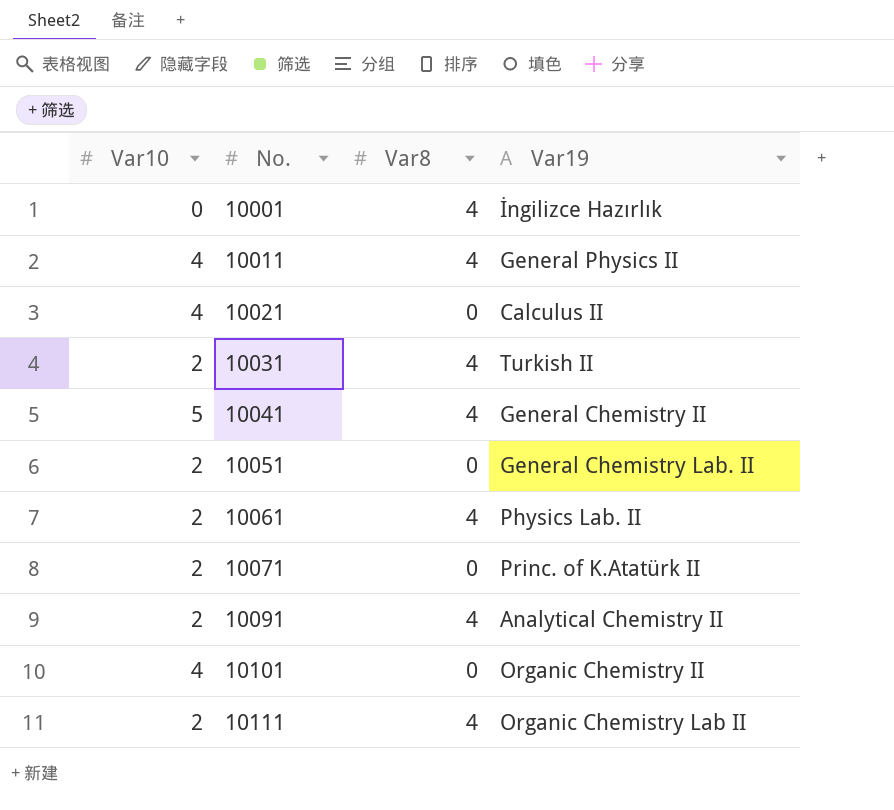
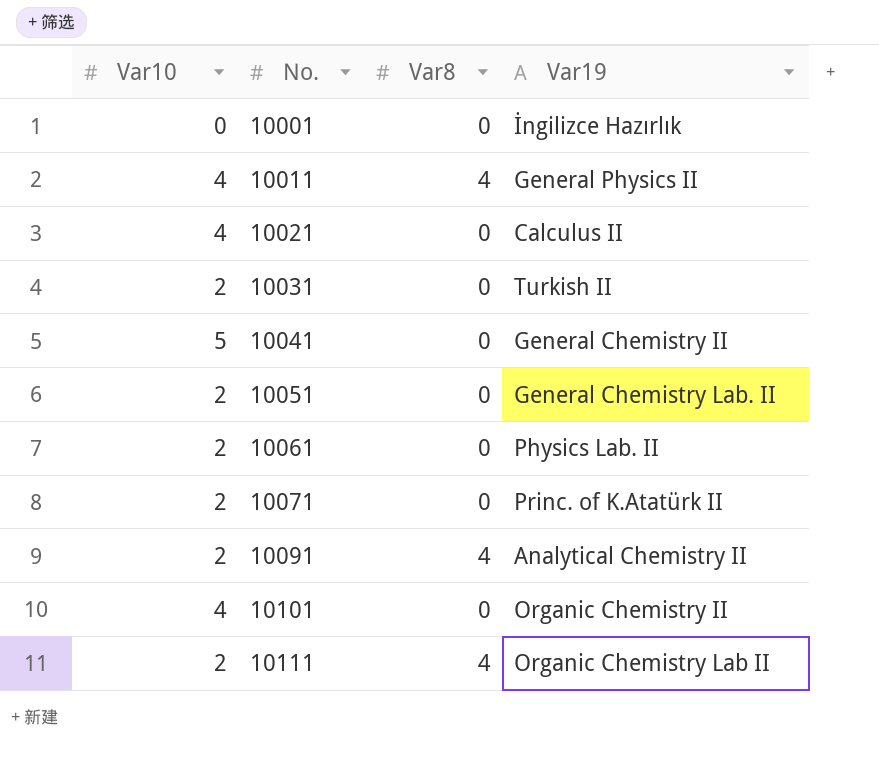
10001 | Var8: 4 -> 0
10031 | Var8: 4 -> 0
10041 | Var8: 4 -> 0
10061 | Var8: 4 -> 0

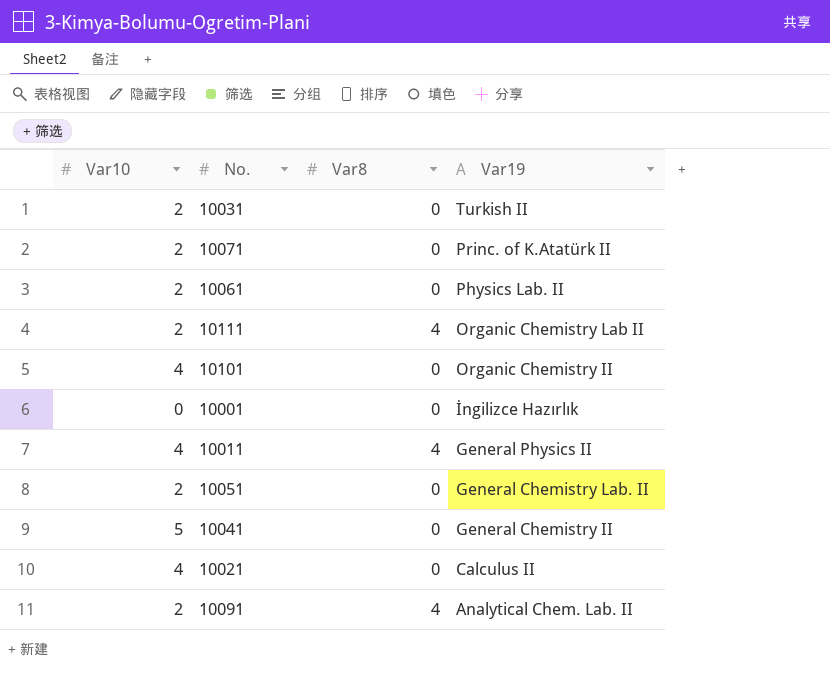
row order: No. ascending -> Var19 descending
10091 | Var19: Analytical Chemistry II -> Analytical Chem. Lab. II

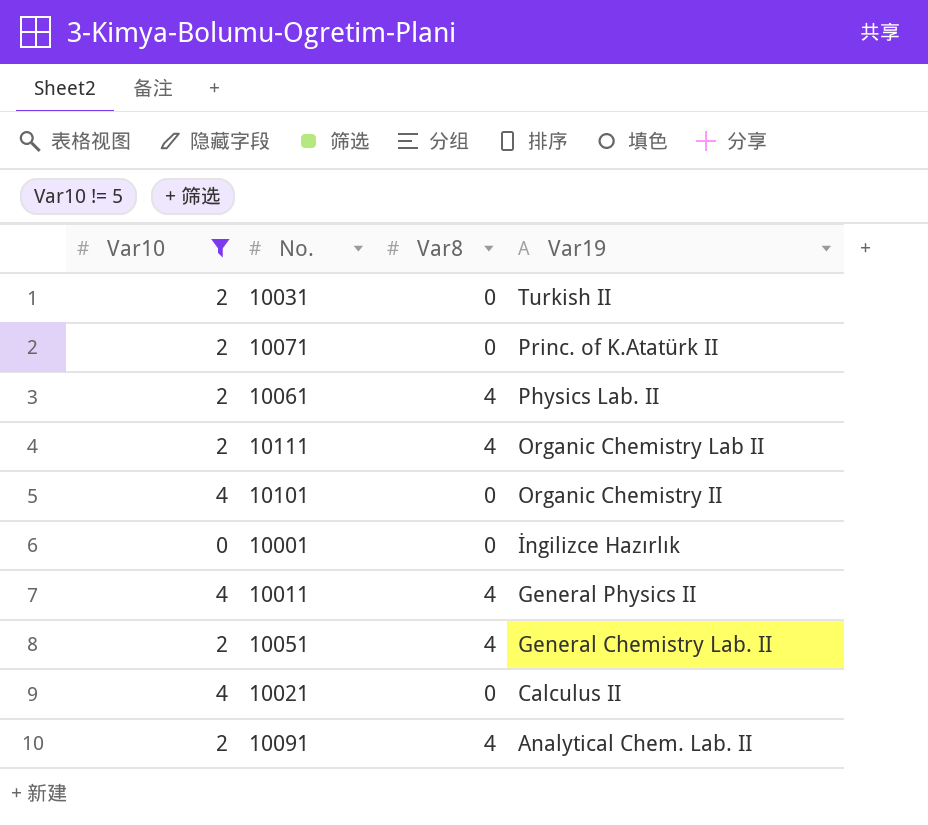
filter: none -> Var10 != 5
10061 | Var8: 0 -> 4
10051 | Var8: 0 -> 4

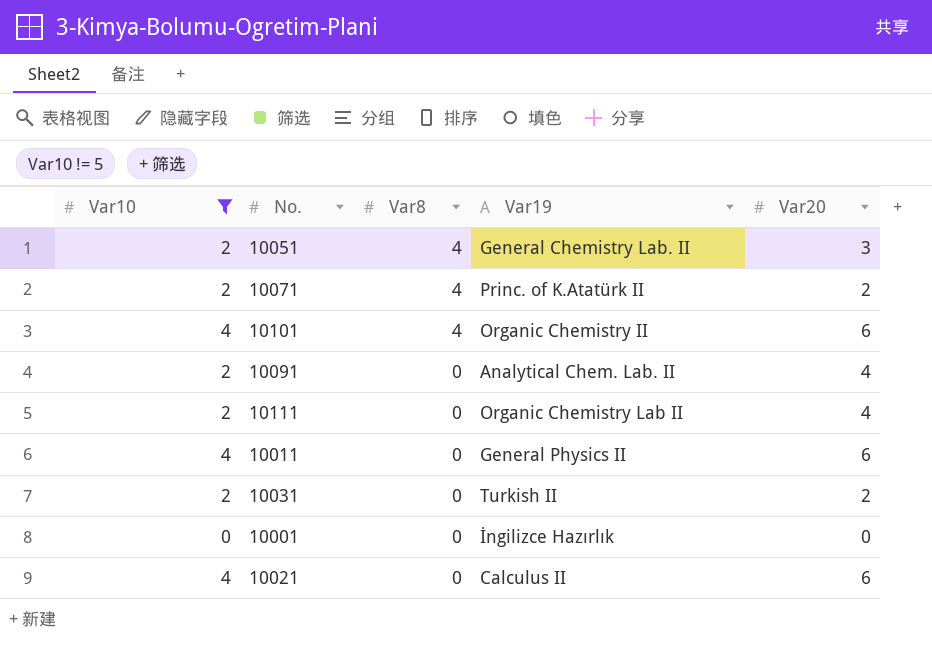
row order: Var19 descending -> Var8 descending
column Var20 | position: none -> 5
row 10061: 2 | 4 | Physics Lab. II -> none
10071 | Var8: 0 -> 4
10101 | Var8: 0 -> 4
10091 | Var8: 4 -> 0
10111 | Var8: 4 -> 0
10011 | Var8: 4 -> 0

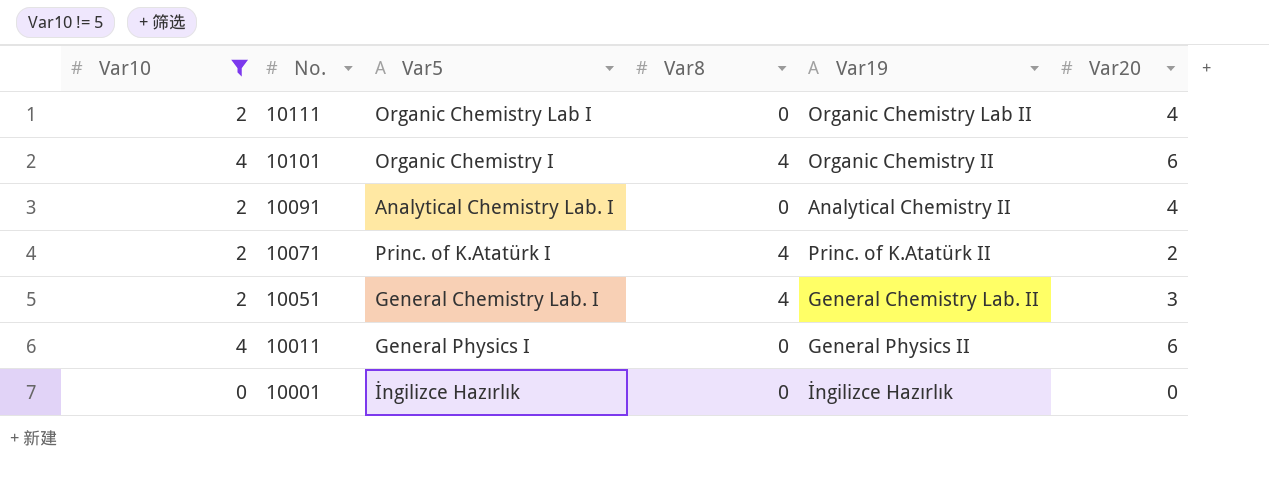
row order: Var8 descending -> No. descending
column Var5 | position: none -> 3
row 10031: 2 | 0 | Turkish II | 2 -> none
row 10021: 4 | 0 | Calculus II | 6 -> none
10091 | Var19: Analytical Chem. Lab. II -> Analytical Chemistry II

